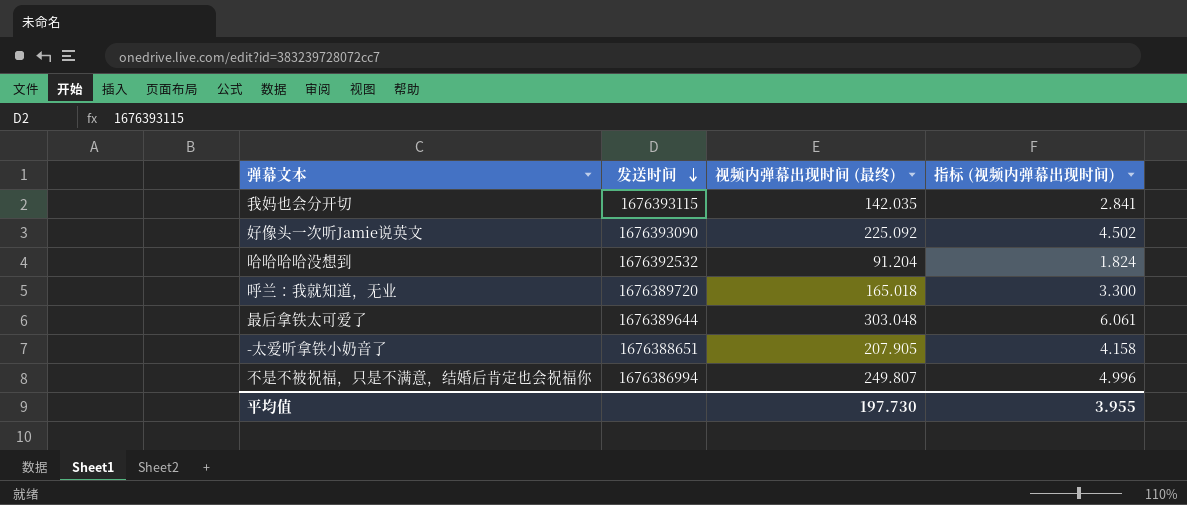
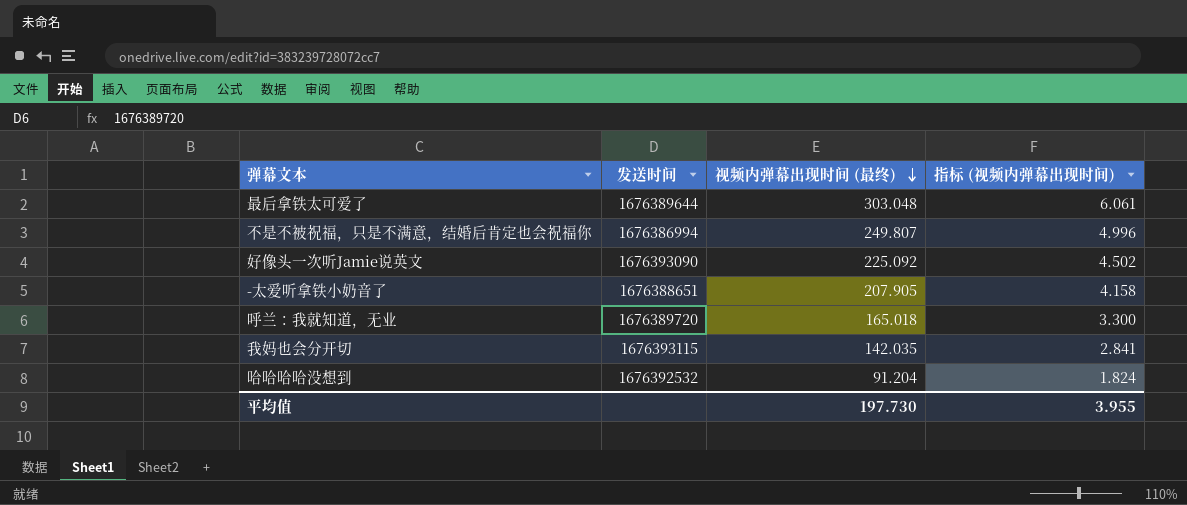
row order: 发送时间 descending -> 视频内弹幕出现时间 (最终) descending

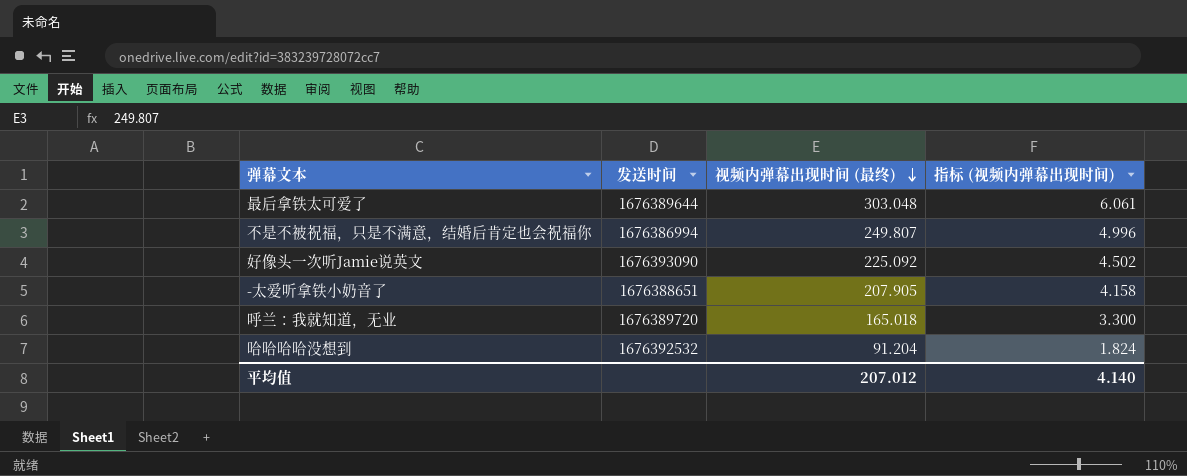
row 我妈也会分开切: 1676393115 | 142.035 | 2.841 -> none
平均值 | 视频内弹幕出现时间 (最终): 197.730 -> 207.012
平均值 | 指标 (视频内弹幕出现时间): 3.955 -> 4.140

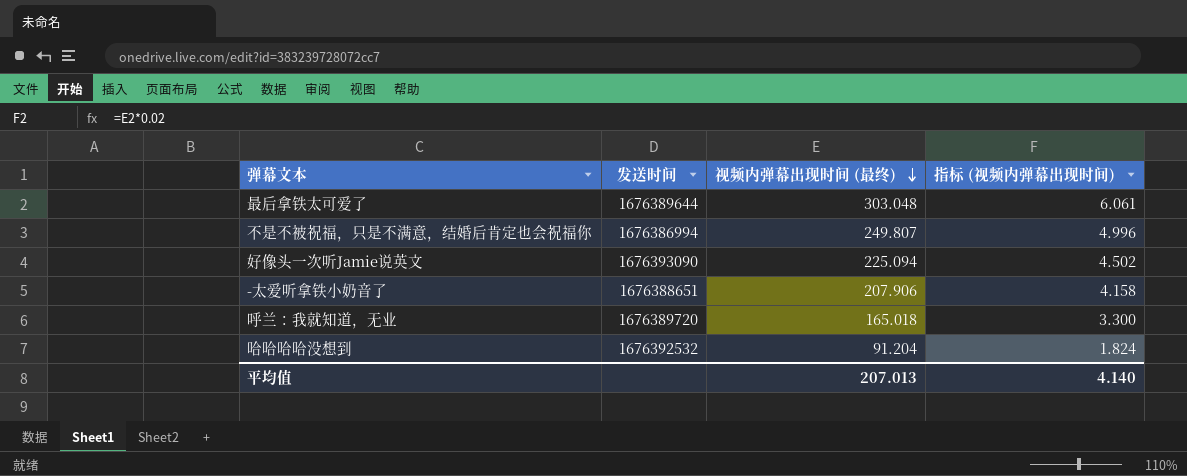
好像头一次听Jamie说英文 | 视频内弹幕出现时间 (最终): 225.092 -> 225.094
-太爱听拿铁小奶音了 | 视频内弹幕出现时间 (最终): 207.905 -> 207.906
平均值 | 视频内弹幕出现时间 (最终): 207.012 -> 207.013

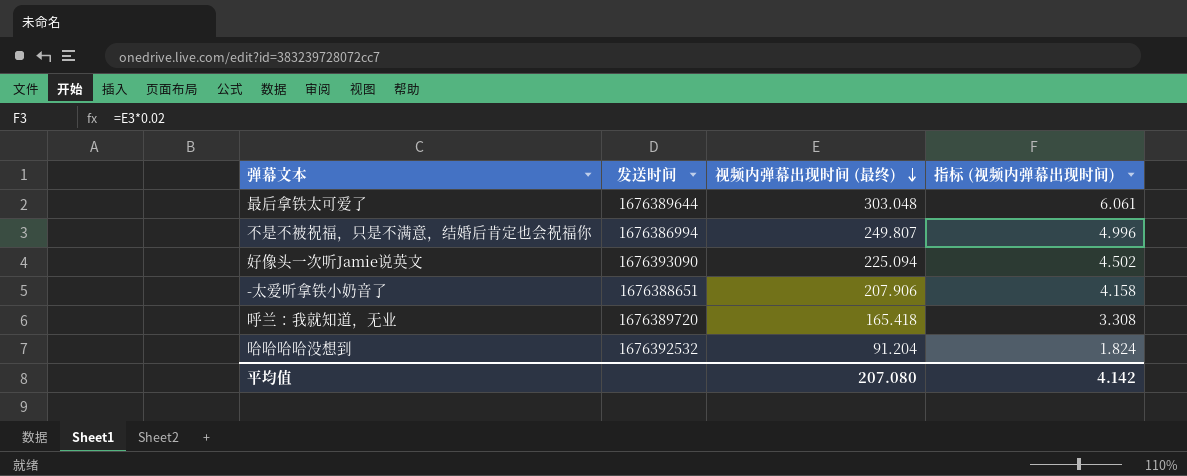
呼兰：我就知道，无业 | 视频内弹幕出现时间 (最终): 165.018 -> 165.418
呼兰：我就知道，无业 | 指标 (视频内弹幕出现时间): 3.300 -> 3.308
平均值 | 视频内弹幕出现时间 (最终): 207.013 -> 207.080
平均值 | 指标 (视频内弹幕出现时间): 4.140 -> 4.142

